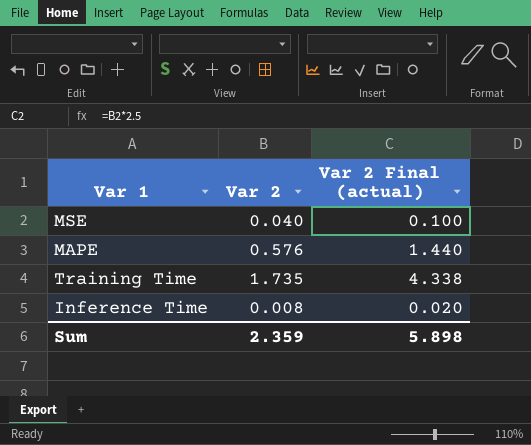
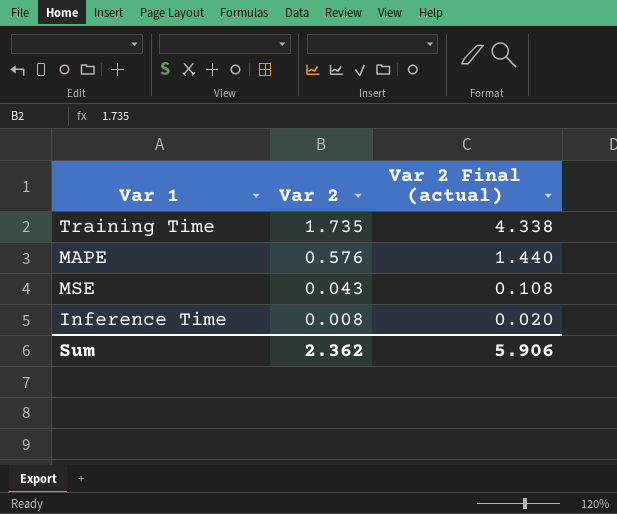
row order: none -> Var 2 descending
MSE | Var 2: 0.040 -> 0.043
MSE | Var 2 Final (actual): 0.100 -> 0.108
Sum | Var 2: 2.359 -> 2.362
Sum | Var 2 Final (actual): 5.898 -> 5.906

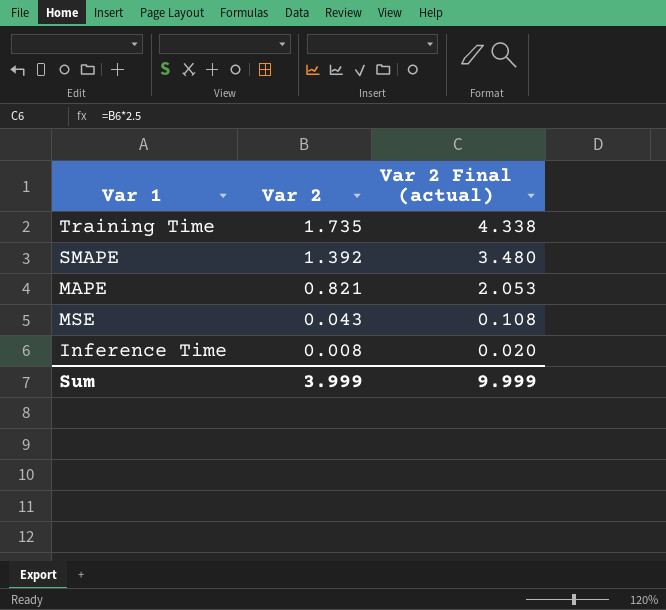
row SMAPE: none -> 1.392 | 3.480
MAPE | Var 2: 0.576 -> 0.821
MAPE | Var 2 Final (actual): 1.440 -> 2.053
Sum | Var 2: 2.362 -> 3.999
Sum | Var 2 Final (actual): 5.906 -> 9.999

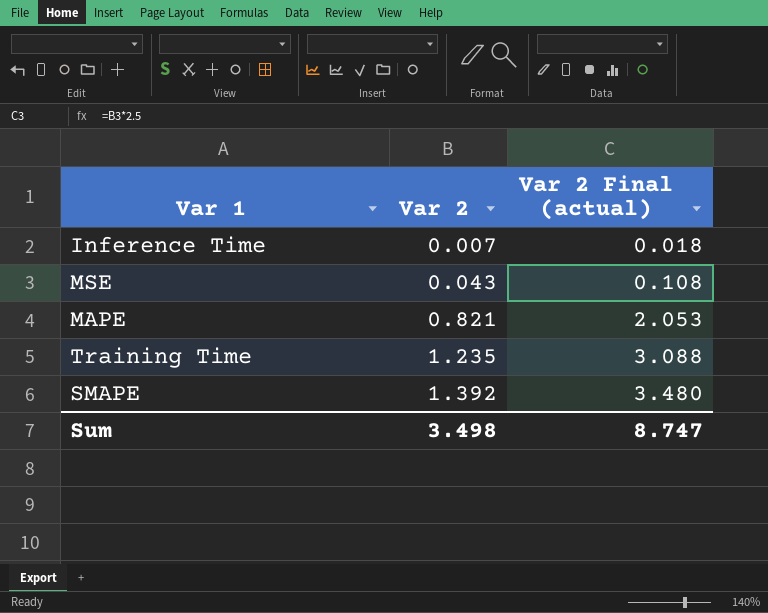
row order: Var 2 descending -> Var 2 ascending
Inference Time | Var 2: 0.008 -> 0.007
Inference Time | Var 2 Final (actual): 0.020 -> 0.018
Training Time | Var 2: 1.735 -> 1.235
Training Time | Var 2 Final (actual): 4.338 -> 3.088
Sum | Var 2: 3.999 -> 3.498
Sum | Var 2 Final (actual): 9.999 -> 8.747

